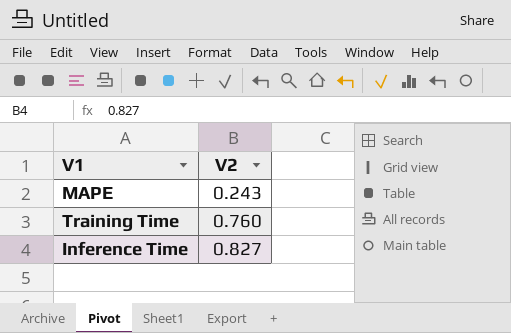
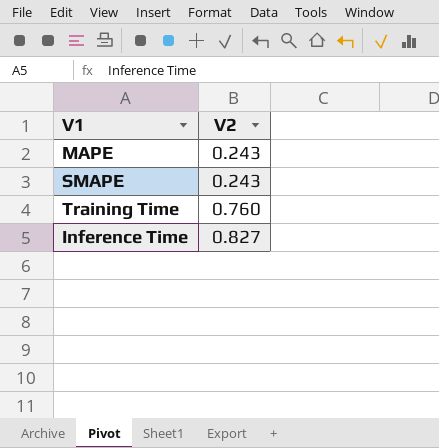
row SMAPE: none -> 0.243

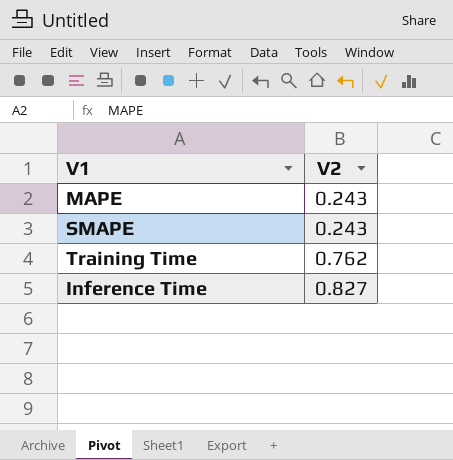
Training Time | V2: 0.760 -> 0.762

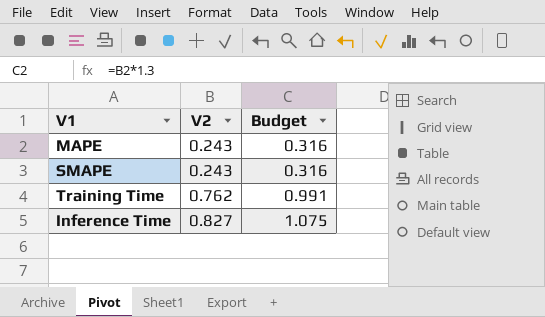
column Budget | formula: none -> [V2] * 1.3

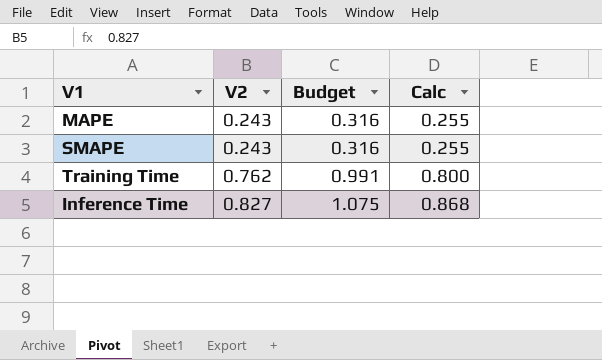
column Calc | formula: none -> [V2] * 1.05

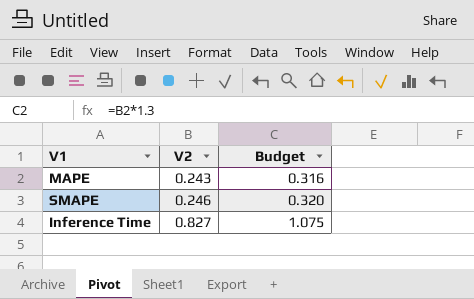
column Calc | formula: [V2] * 1.05 -> none
row Training Time: 0.762 | 0.991 | 0.800 -> none
SMAPE | V2: 0.243 -> 0.246
SMAPE | Budget: 0.316 -> 0.320

